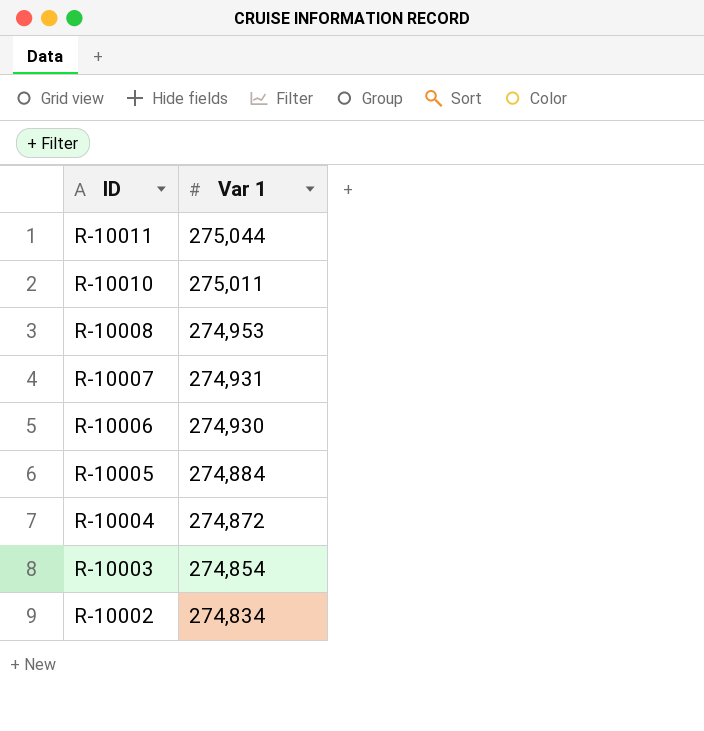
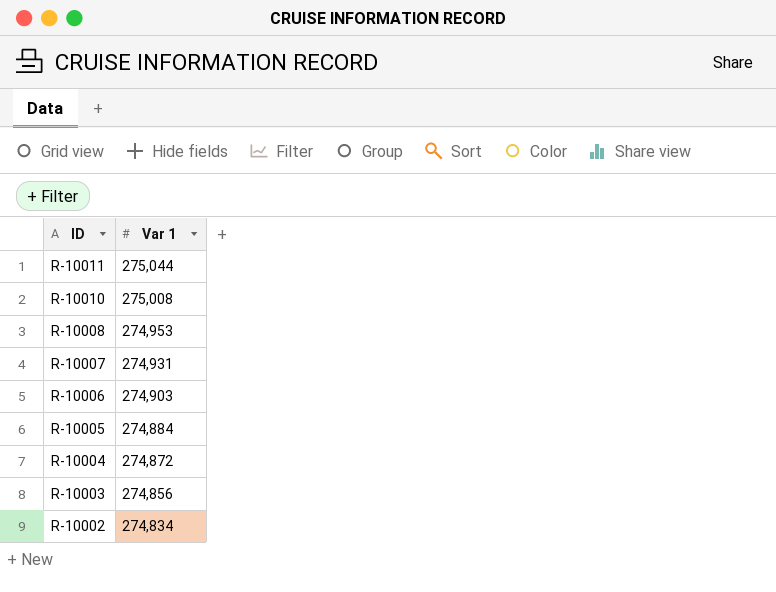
R-10010 | Var 1: 275,011 -> 275,008
R-10006 | Var 1: 274,930 -> 274,903
R-10003 | Var 1: 274,854 -> 274,856

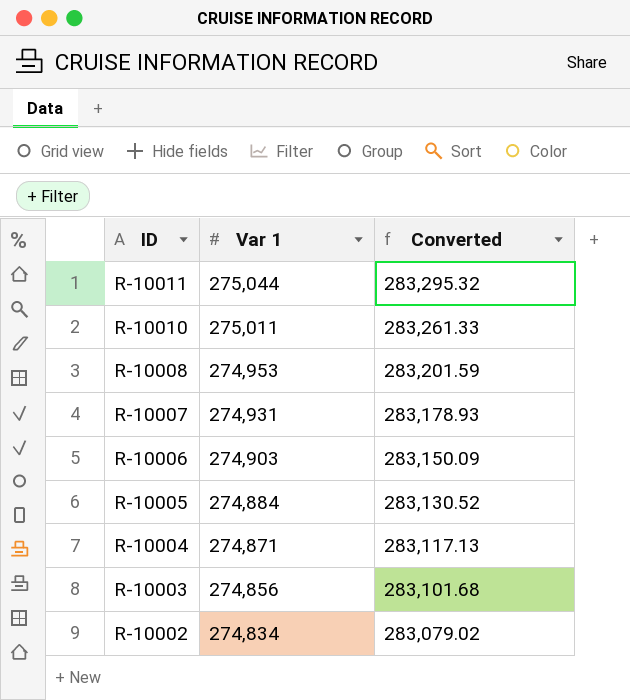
column Converted | formula: none -> [Var 1] * 1.03
R-10010 | Var 1: 275,008 -> 275,011
R-10004 | Var 1: 274,872 -> 274,871

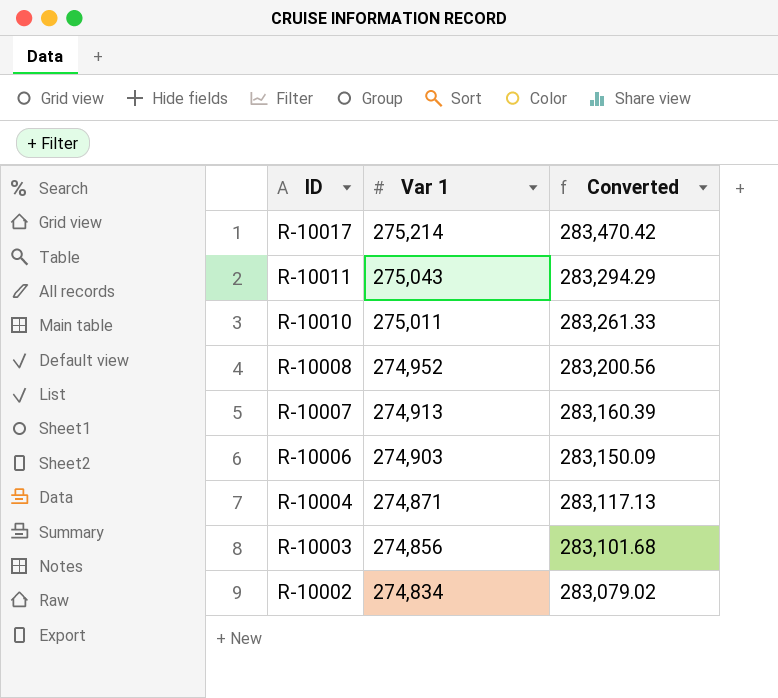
row R-10005: 274,884 | 283,130.52 -> none
row R-10017: none -> 275,214 | 283,470.42
R-10011 | Var 1: 275,044 -> 275,043
R-10011 | Converted: 283,295.32 -> 283,294.29
R-10008 | Var 1: 274,953 -> 274,952
R-10008 | Converted: 283,201.59 -> 283,200.56
R-10007 | Var 1: 274,931 -> 274,913
R-10007 | Converted: 283,178.93 -> 283,160.39

